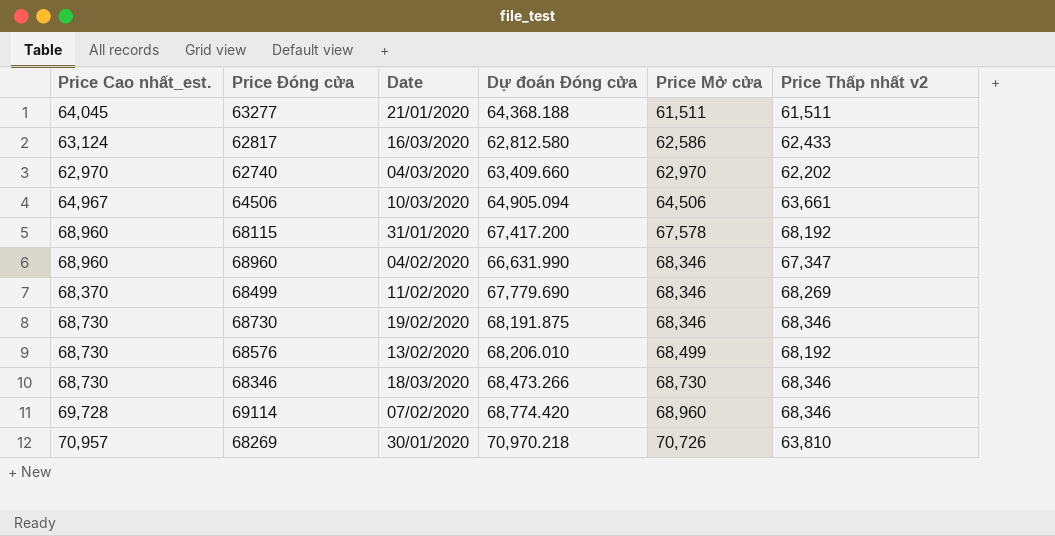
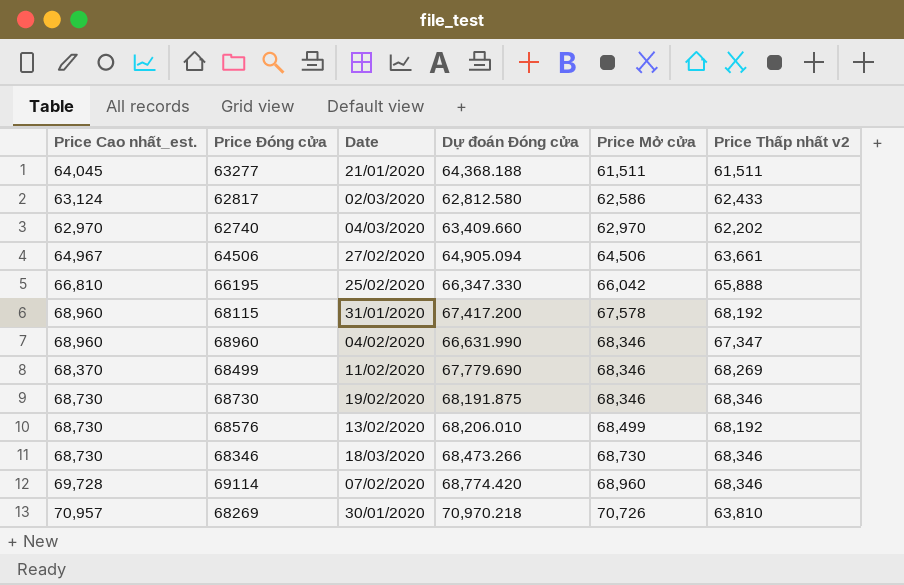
62817 | Date: 16/03/2020 -> 02/03/2020
64506 | Date: 10/03/2020 -> 27/02/2020
row 66195: none -> 66,810 | 25/02/2020 | 66,347.330 | 66,042 | 65,888

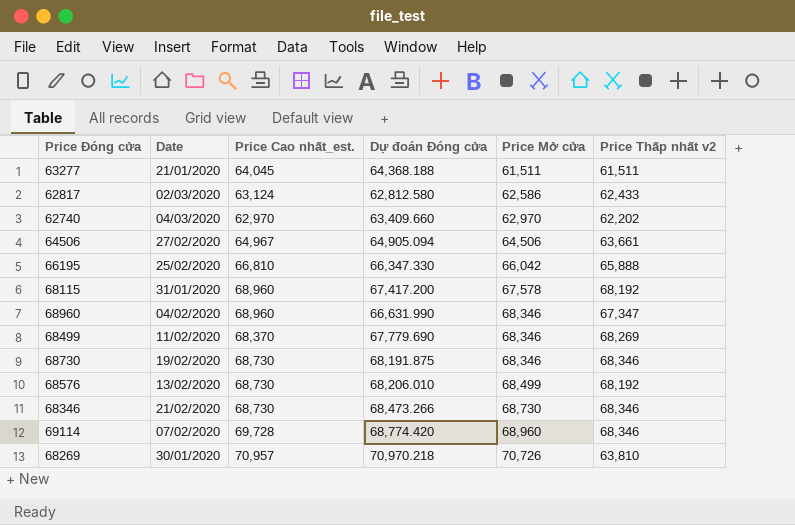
column Price Cao nhất_est. | position: 1 -> 3
68346 | Date: 18/03/2020 -> 21/02/2020

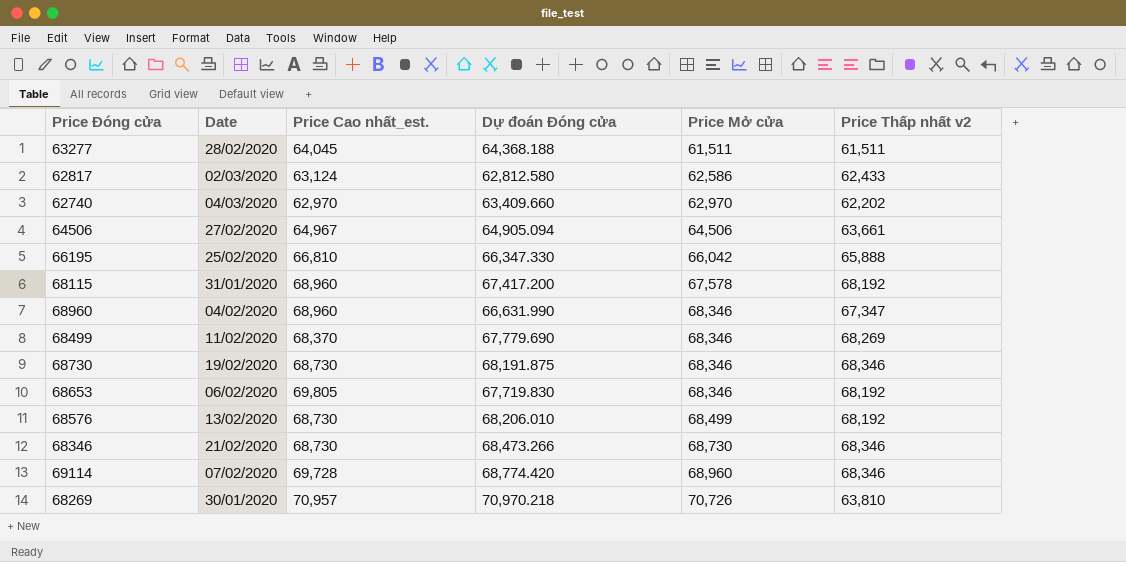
63277 | Date: 21/01/2020 -> 28/02/2020
row 68653: none -> 06/02/2020 | 69,805 | 67,719.830 | 68,346 | 68,192

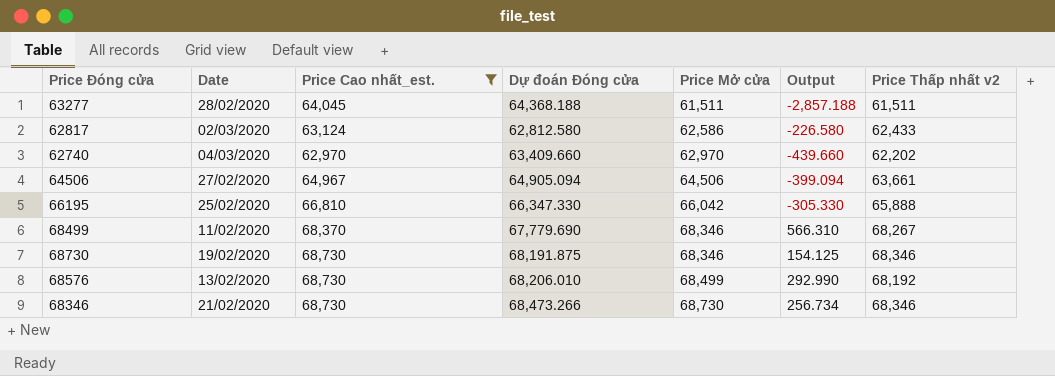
filter: none -> Price Cao nhất_est. <= 68,730
column Output | formula: none -> [Price Mở cửa] - [Dự đoán Đóng cửa]
68499 | Price Thấp nhất v2: 68,269 -> 68,267

